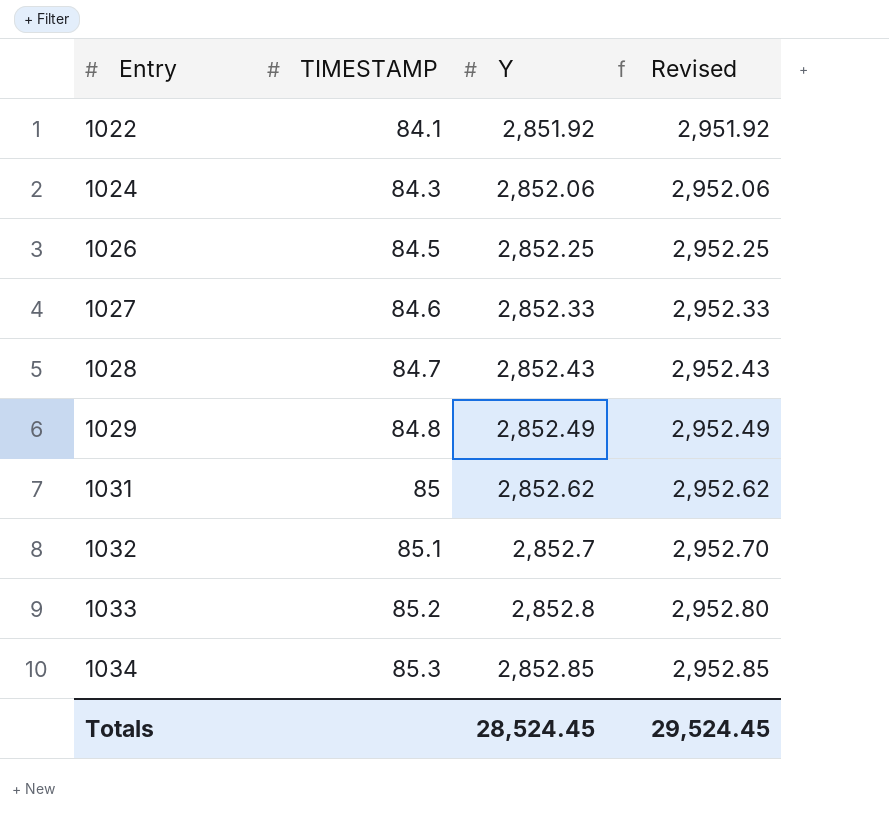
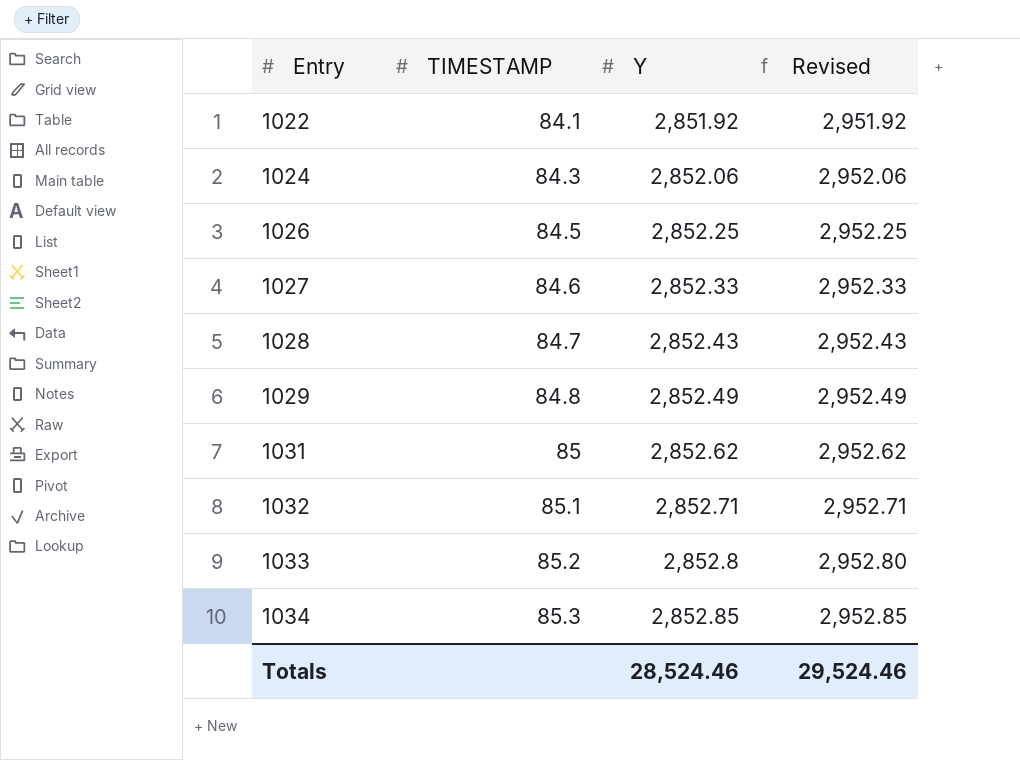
1032 | Y: 2,852.7 -> 2,852.71
1032 | Revised: 2,952.70 -> 2,952.71
Totals | Y: 28,524.45 -> 28,524.46
Totals | Revised: 29,524.45 -> 29,524.46

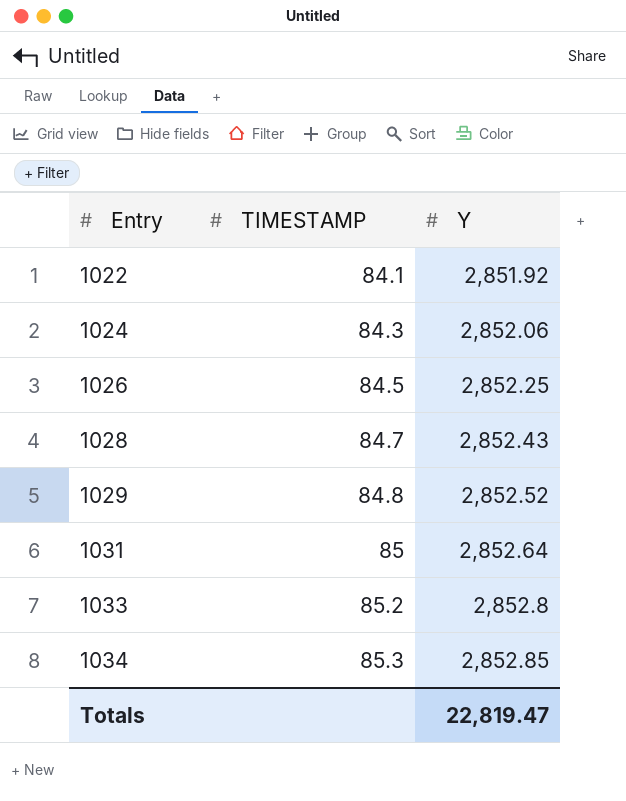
column Revised | formula: [Y] + 100 -> none
row 1027: 84.6 | 2,852.33 | 2,952.33 -> none
row 1032: 85.1 | 2,852.71 | 2,952.71 -> none
1029 | Y: 2,852.49 -> 2,852.52
1031 | Y: 2,852.62 -> 2,852.64
Totals | Y: 28,524.46 -> 22,819.47

